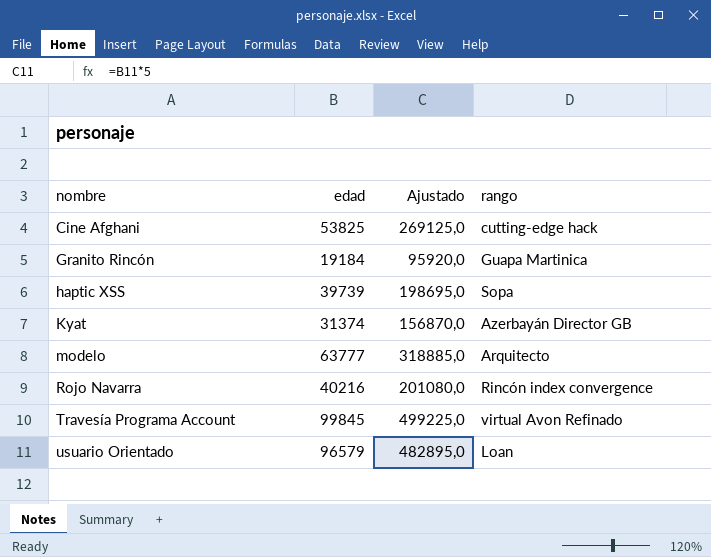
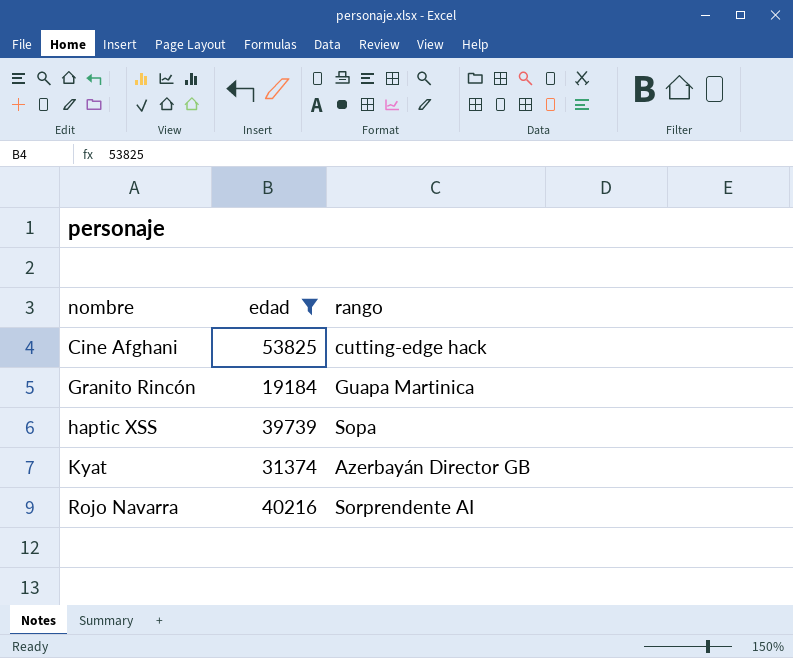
filter: none -> edad <= 53825
column Ajustado | formula: [edad] * 5 -> none
Rojo Navarra | rango: Rincón index convergence -> Sorprendente AI

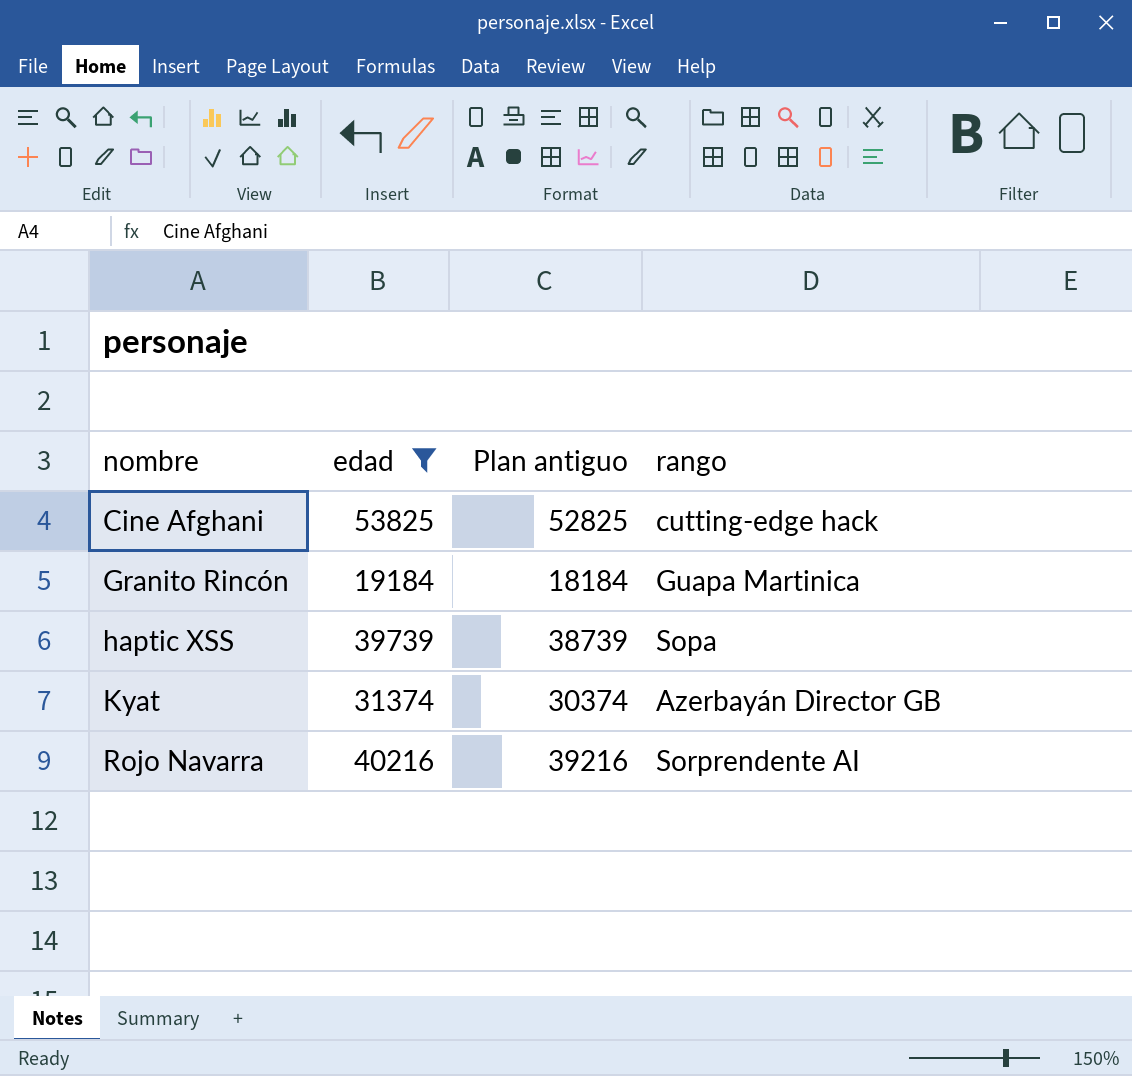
column Plan antiguo | formula: none -> [edad] - 1000

